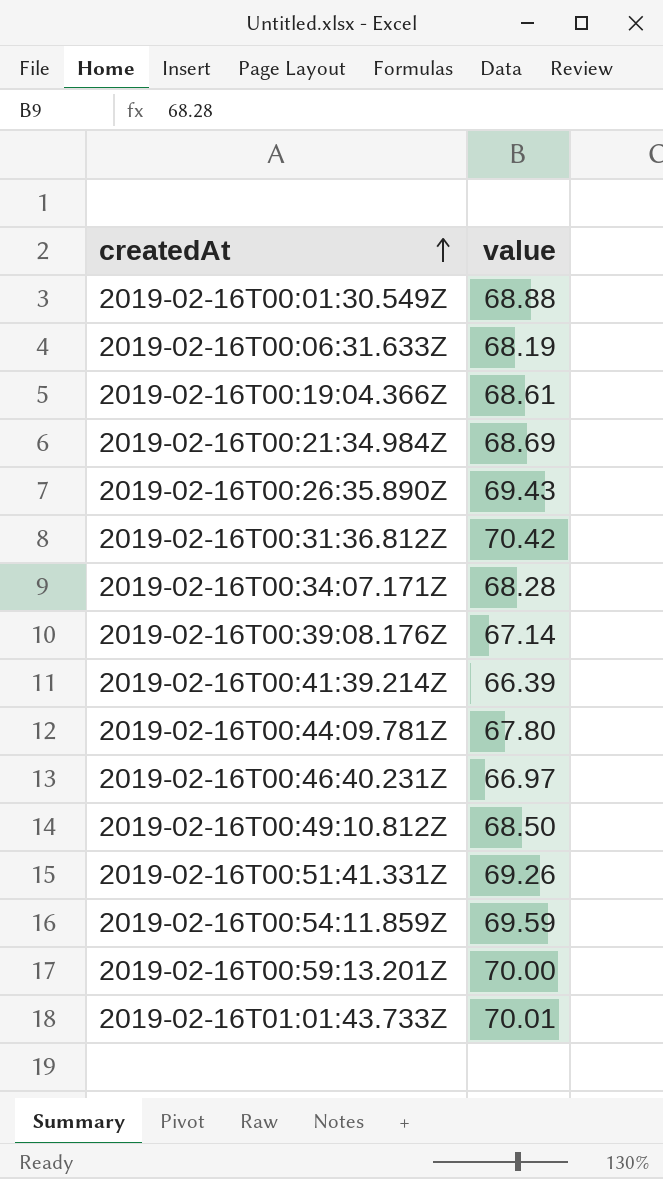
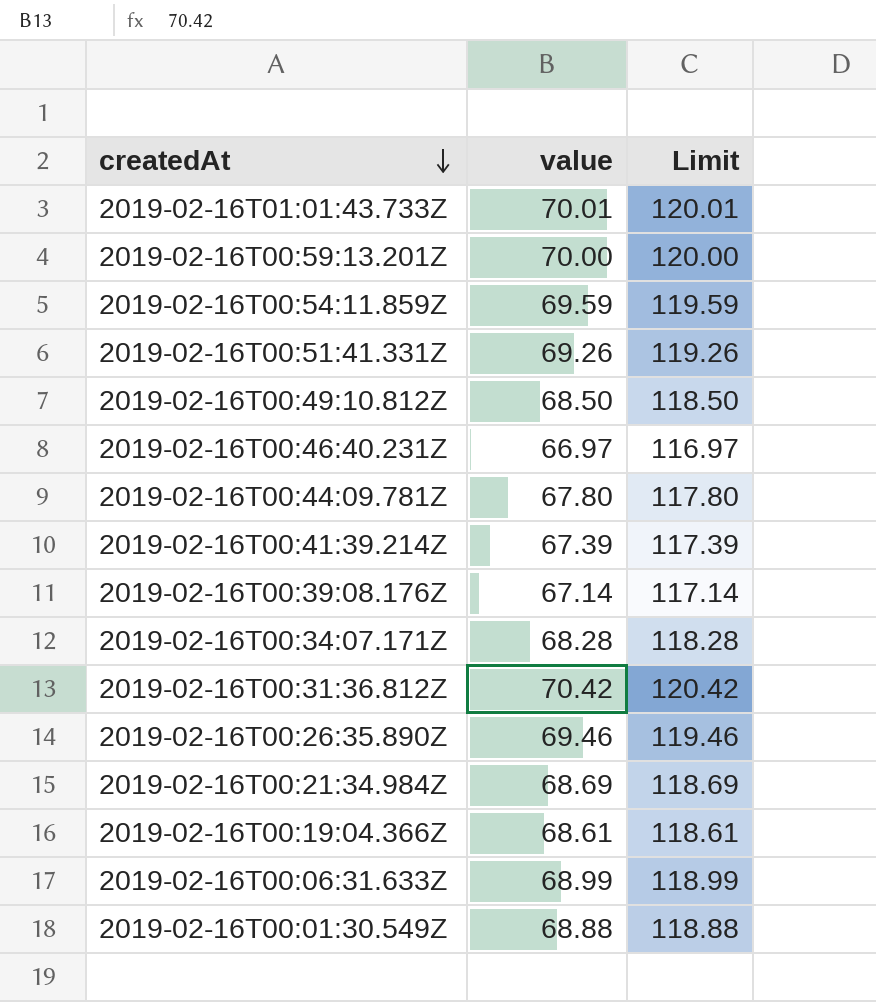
row order: createdAt ascending -> createdAt descending
column Limit | formula: none -> [value] + 50
2019-02-16T00:41:39.214Z | value: 66.39 -> 67.39
2019-02-16T00:26:35.890Z | value: 69.43 -> 69.46
2019-02-16T00:06:31.633Z | value: 68.19 -> 68.99

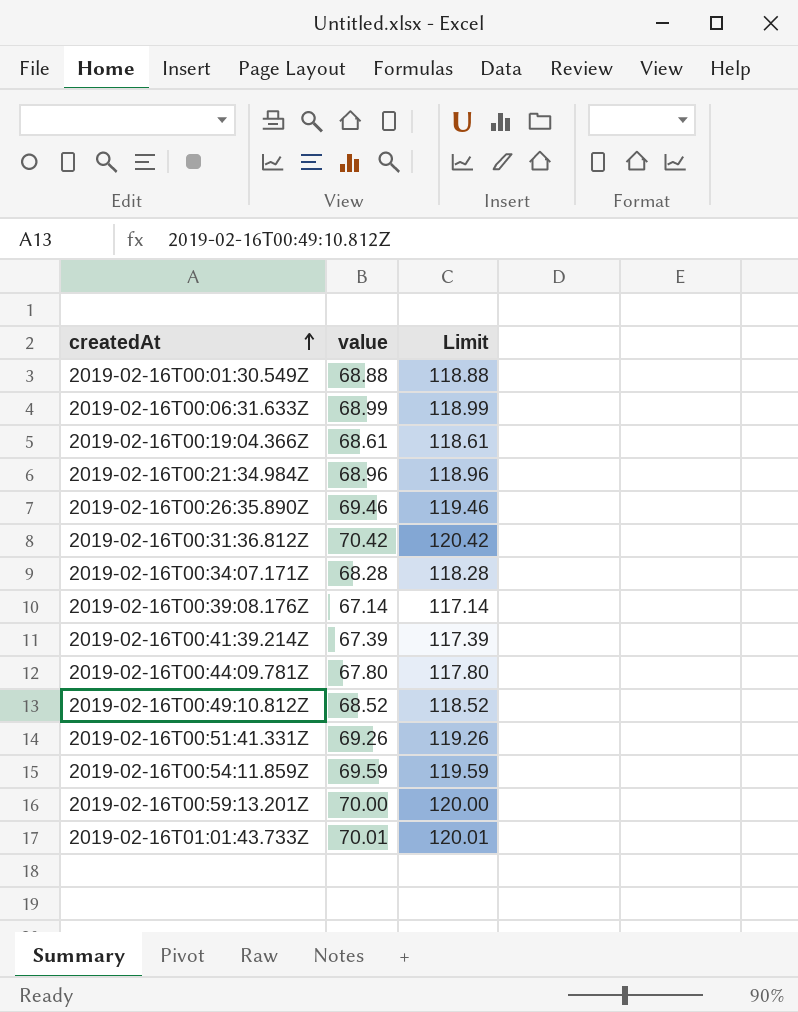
row order: createdAt descending -> createdAt ascending
row 2019-02-16T00:46:40.231Z: 66.97 | 116.97 -> none
2019-02-16T00:21:34.984Z | value: 68.69 -> 68.96
2019-02-16T00:21:34.984Z | Limit: 118.69 -> 118.96
2019-02-16T00:49:10.812Z | value: 68.50 -> 68.52
2019-02-16T00:49:10.812Z | Limit: 118.50 -> 118.52

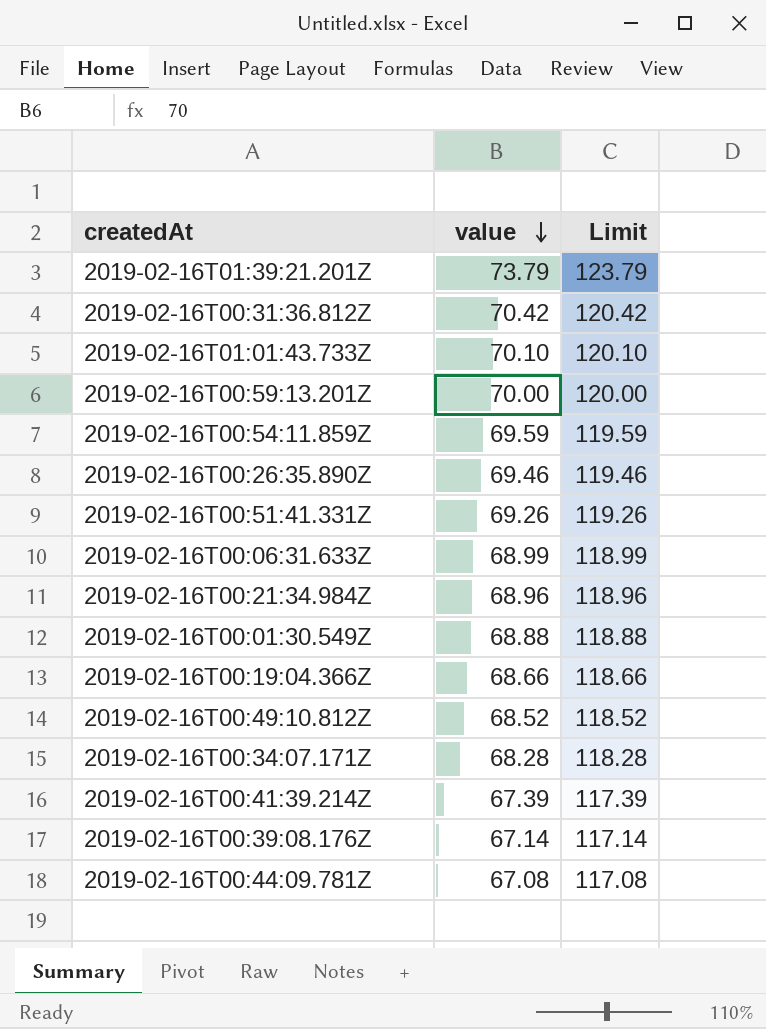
row order: createdAt ascending -> value descending
row 2019-02-16T01:39:21.201Z: none -> 73.79 | 123.79
2019-02-16T01:01:43.733Z | value: 70.01 -> 70.10
2019-02-16T01:01:43.733Z | Limit: 120.01 -> 120.10
2019-02-16T00:19:04.366Z | value: 68.61 -> 68.66
2019-02-16T00:19:04.366Z | Limit: 118.61 -> 118.66
2019-02-16T00:44:09.781Z | value: 67.80 -> 67.08
2019-02-16T00:44:09.781Z | Limit: 117.80 -> 117.08

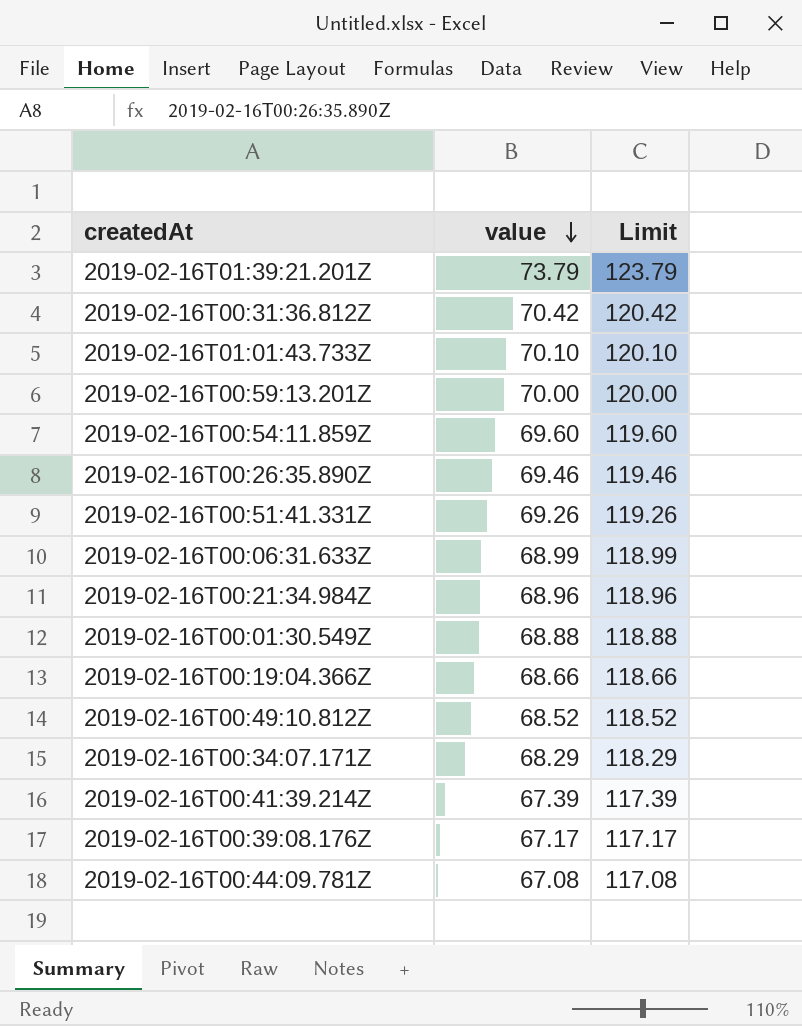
2019-02-16T00:54:11.859Z | value: 69.59 -> 69.60
2019-02-16T00:54:11.859Z | Limit: 119.59 -> 119.60
2019-02-16T00:34:07.171Z | value: 68.28 -> 68.29
2019-02-16T00:34:07.171Z | Limit: 118.28 -> 118.29
2019-02-16T00:39:08.176Z | value: 67.14 -> 67.17
2019-02-16T00:39:08.176Z | Limit: 117.14 -> 117.17

